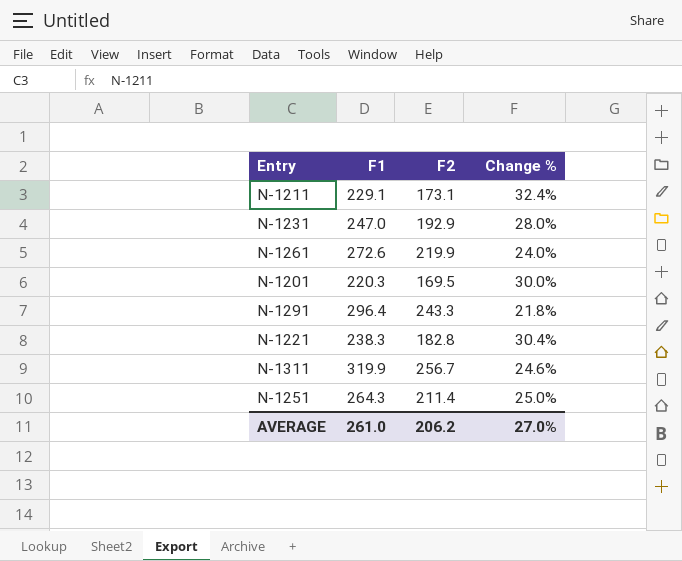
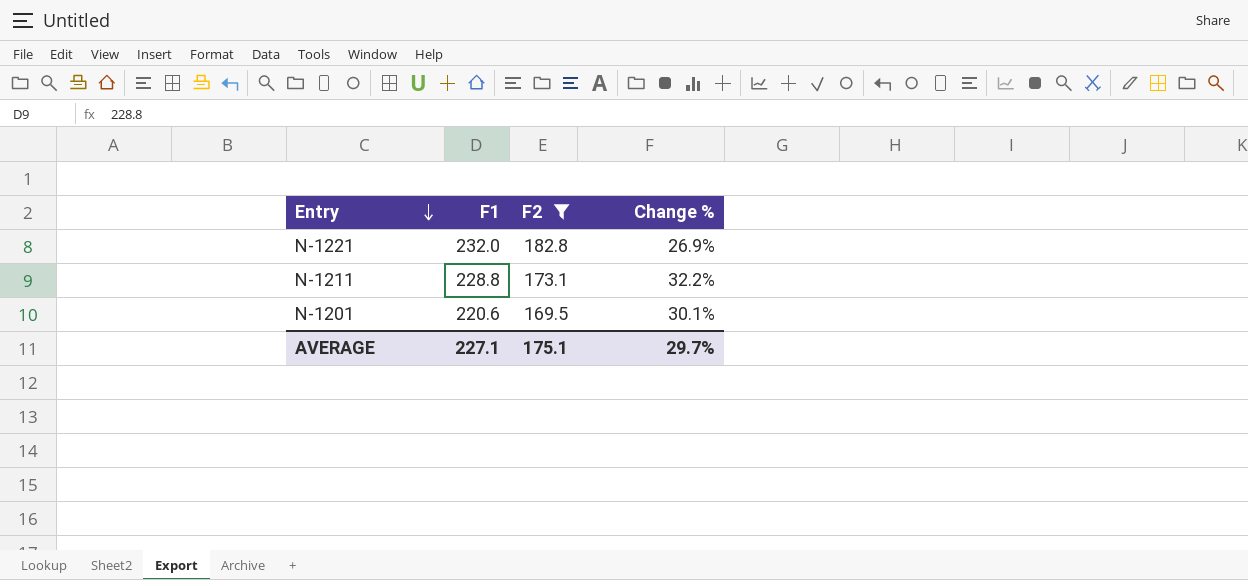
filter: none -> F2 <= 182.8
row order: none -> Entry descending
N-1221 | F1: 238.3 -> 232.0
N-1221 | Change %: 30.4% -> 26.9%
N-1211 | F1: 229.1 -> 228.8
N-1211 | Change %: 32.4% -> 32.2%
N-1201 | F1: 220.3 -> 220.6
N-1201 | Change %: 30.0% -> 30.1%
AVERAGE | F1: 261.0 -> 227.1
AVERAGE | F2: 206.2 -> 175.1
AVERAGE | Change %: 27.0% -> 29.7%

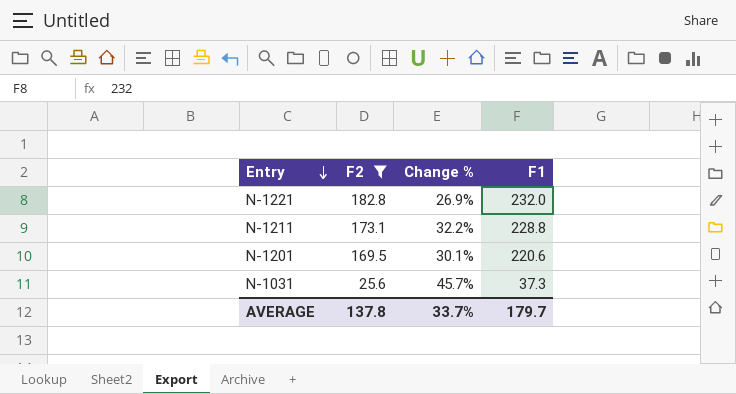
column F1 | position: 2 -> 4
row N-1031: none -> 25.6 | 45.7% | 37.3
AVERAGE | F2: 175.1 -> 137.8
AVERAGE | Change %: 29.7% -> 33.7%
AVERAGE | F1: 227.1 -> 179.7

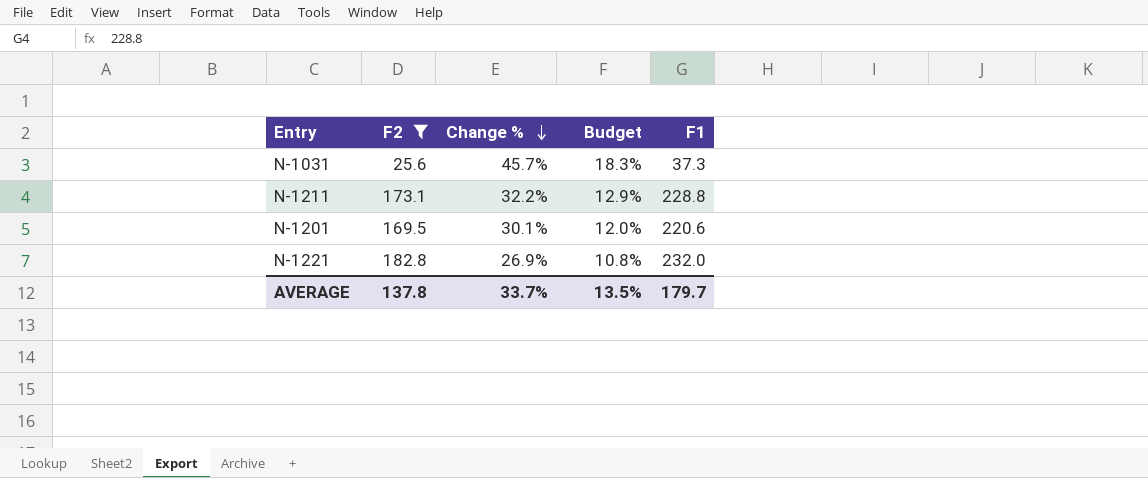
row order: Entry descending -> Change % descending
column Budget | formula: none -> [Change %] * 0.4

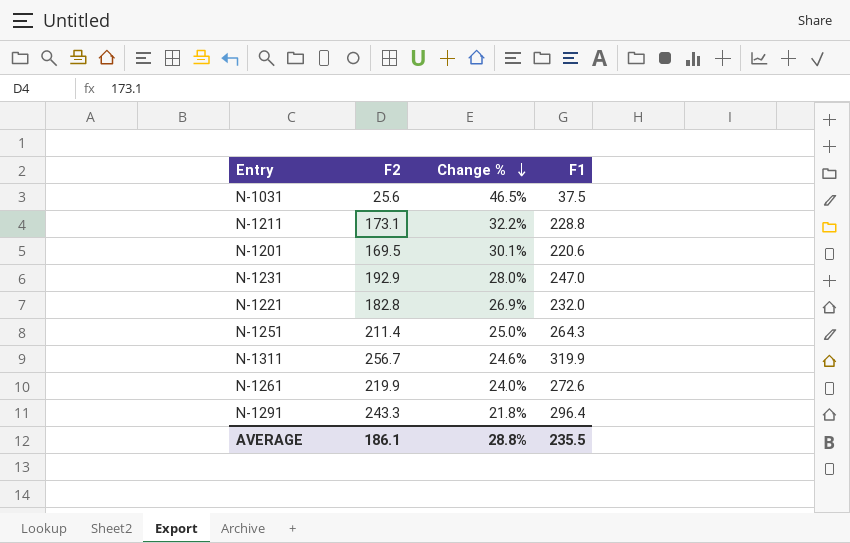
filter: F2 <= 182.8 -> none
column Budget | formula: [Change %] * 0.4 -> none
N-1031 | Change %: 45.7% -> 46.5%
N-1031 | F1: 37.3 -> 37.5
AVERAGE | F2: 137.8 -> 186.1
AVERAGE | Change %: 33.7% -> 28.8%
AVERAGE | F1: 179.7 -> 235.5

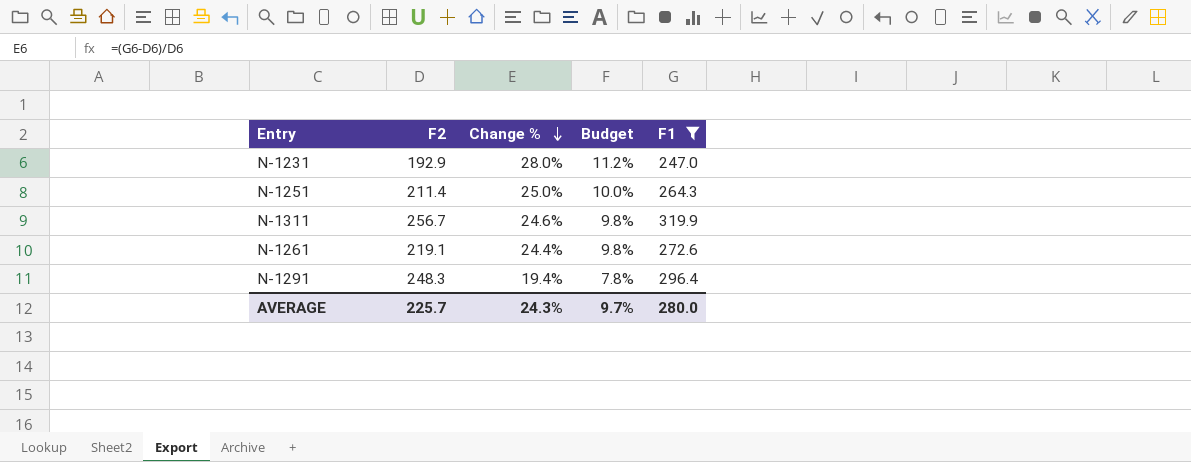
filter: none -> F1 >= 247.0
column Budget | formula: none -> [Change %] * 0.4
N-1261 | F2: 219.9 -> 219.1
N-1261 | Change %: 24.0% -> 24.4%
N-1291 | F2: 243.3 -> 248.3
N-1291 | Change %: 21.8% -> 19.4%
AVERAGE | F2: 186.1 -> 225.7
AVERAGE | Change %: 28.8% -> 24.3%
AVERAGE | F1: 235.5 -> 280.0

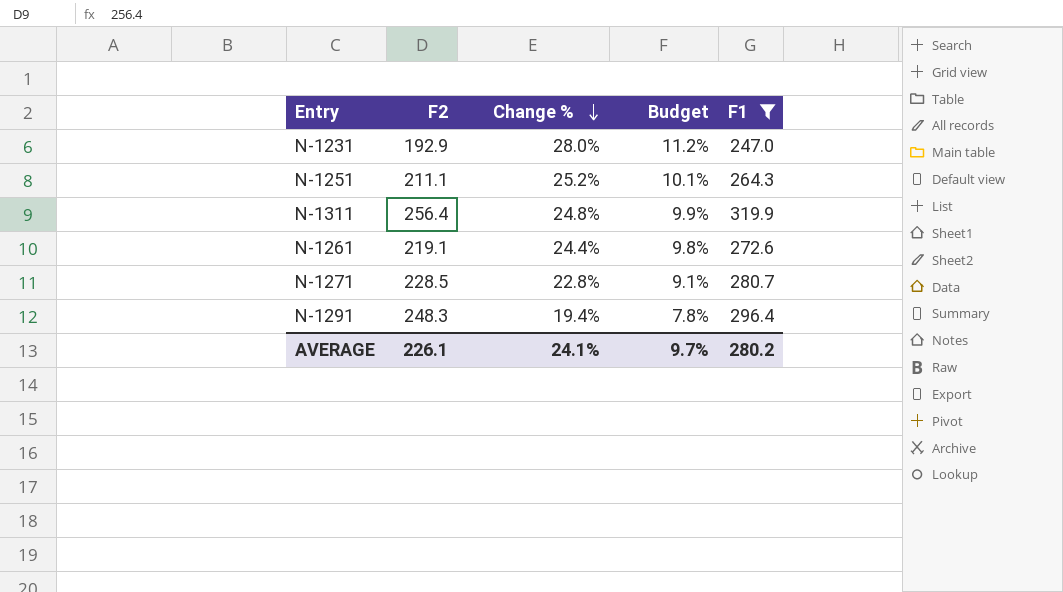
N-1251 | F2: 211.4 -> 211.1
N-1251 | Change %: 25.0% -> 25.2%
N-1251 | Budget: 10.0% -> 10.1%
N-1311 | F2: 256.7 -> 256.4
N-1311 | Change %: 24.6% -> 24.8%
N-1311 | Budget: 9.8% -> 9.9%
row N-1271: none -> 228.5 | 22.8% | 9.1% | 280.7
AVERAGE | F2: 225.7 -> 226.1
AVERAGE | Change %: 24.3% -> 24.1%
AVERAGE | F1: 280.0 -> 280.2

